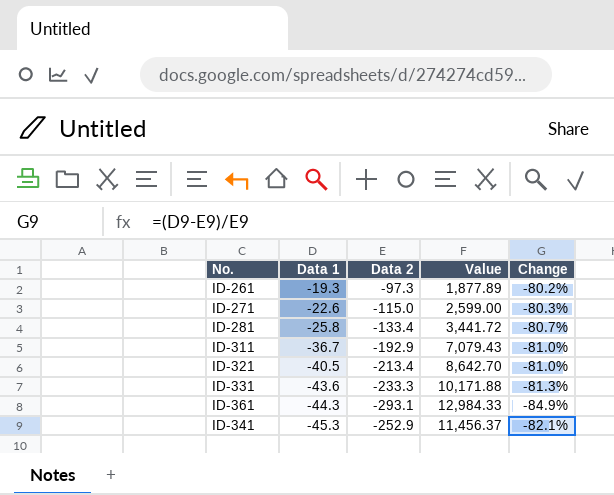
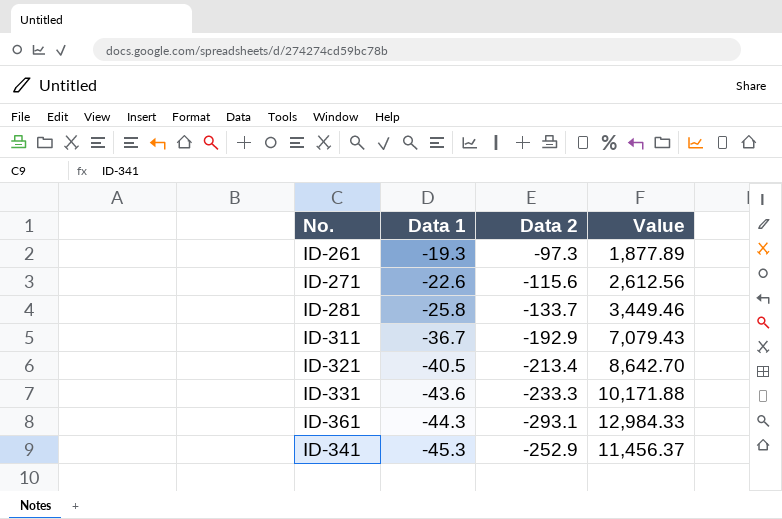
column Change | formula: ([Data 1] - [Data 2]) / [Data 2] -> none
ID-271 | Data 2: -115.0 -> -115.6
ID-271 | Value: 2,599.00 -> 2,612.56
ID-281 | Data 2: -133.4 -> -133.7
ID-281 | Value: 3,441.72 -> 3,449.46

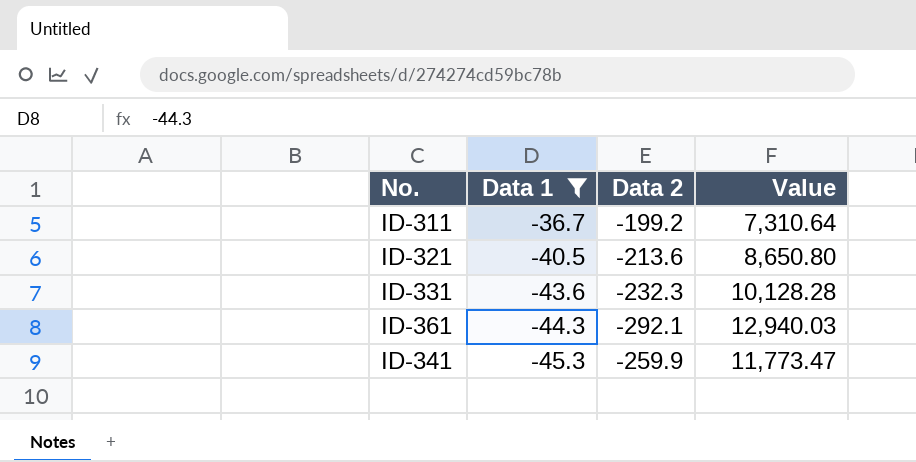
filter: none -> Data 1 <= -36.7
ID-311 | Data 2: -192.9 -> -199.2
ID-311 | Value: 7,079.43 -> 7,310.64
ID-321 | Data 2: -213.4 -> -213.6
ID-321 | Value: 8,642.70 -> 8,650.80
ID-331 | Data 2: -233.3 -> -232.3
ID-331 | Value: 10,171.88 -> 10,128.28
ID-361 | Data 2: -293.1 -> -292.1
ID-361 | Value: 12,984.33 -> 12,940.03
ID-341 | Data 2: -252.9 -> -259.9
ID-341 | Value: 11,456.37 -> 11,773.47

